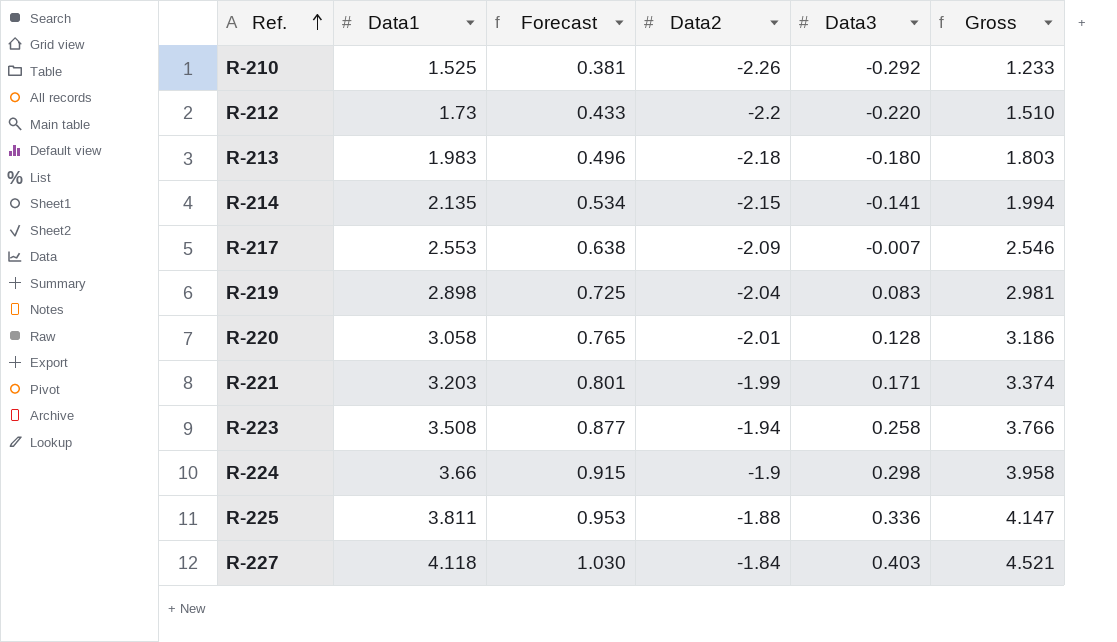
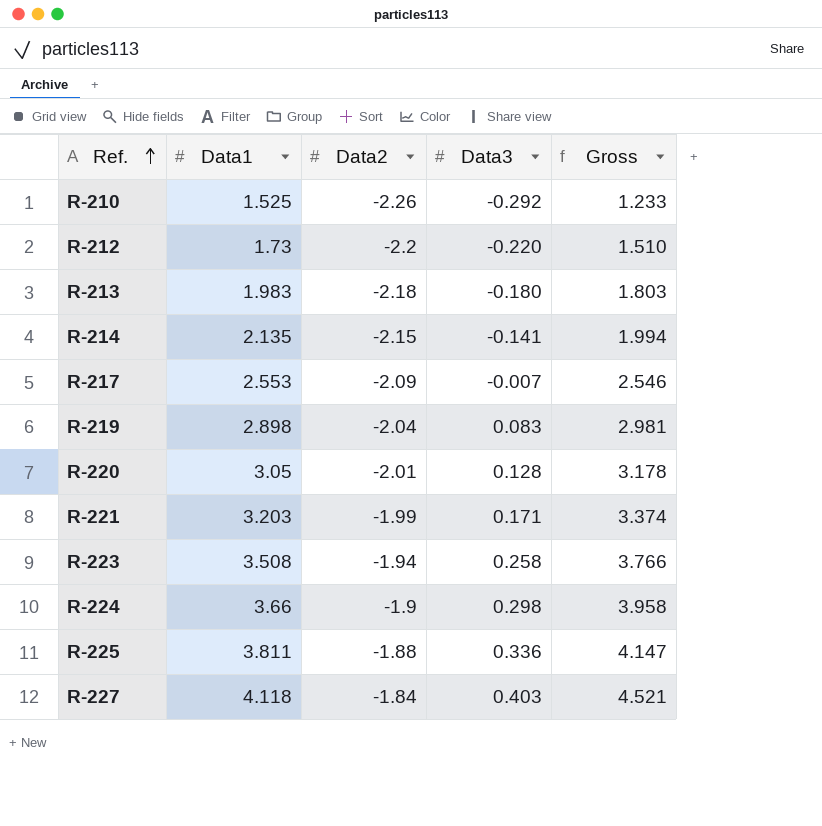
column Forecast | formula: [Data1] * 0.25 -> none
R-220 | Data1: 3.058 -> 3.05
R-220 | Gross: 3.186 -> 3.178

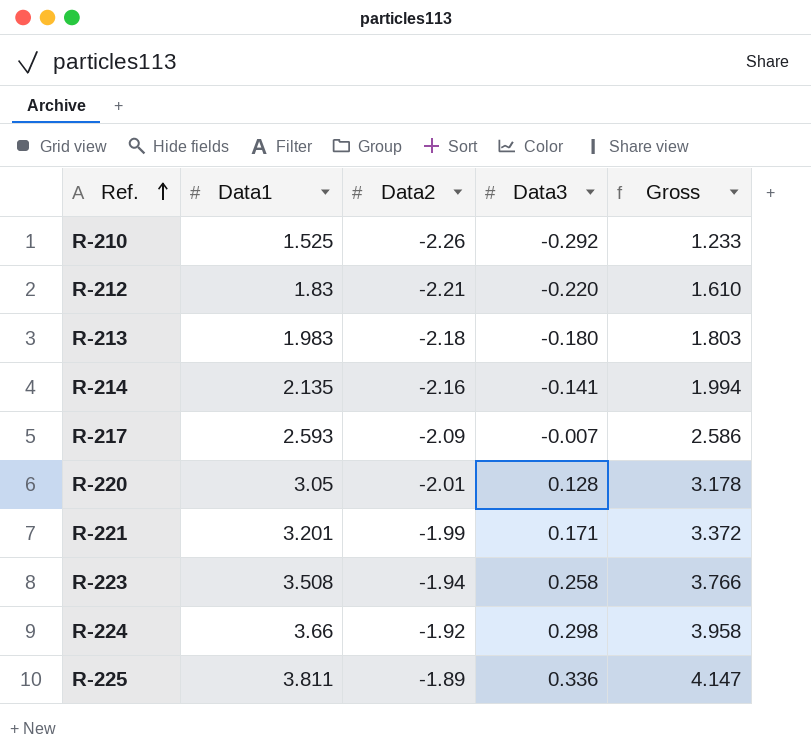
row R-219: 2.898 | -2.04 | 0.083 | 2.981 -> none
row R-227: 4.118 | -1.84 | 0.403 | 4.521 -> none
R-212 | Data1: 1.73 -> 1.83
R-212 | Data2: -2.2 -> -2.21
R-212 | Gross: 1.510 -> 1.610
R-214 | Data2: -2.15 -> -2.16
R-217 | Data1: 2.553 -> 2.593
R-217 | Gross: 2.546 -> 2.586
R-221 | Data1: 3.203 -> 3.201
R-221 | Gross: 3.374 -> 3.372
R-224 | Data2: -1.9 -> -1.92
R-225 | Data2: -1.88 -> -1.89

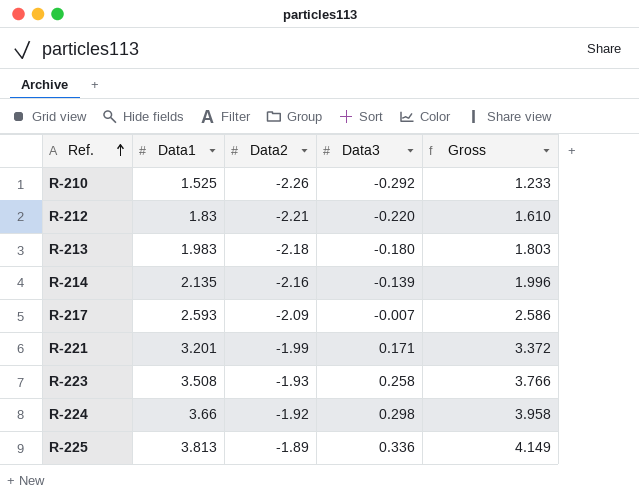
row R-220: 3.05 | -2.01 | 0.128 | 3.178 -> none
R-214 | Data3: -0.141 -> -0.139
R-214 | Gross: 1.994 -> 1.996
R-223 | Data2: -1.94 -> -1.93
R-225 | Data1: 3.811 -> 3.813
R-225 | Gross: 4.147 -> 4.149

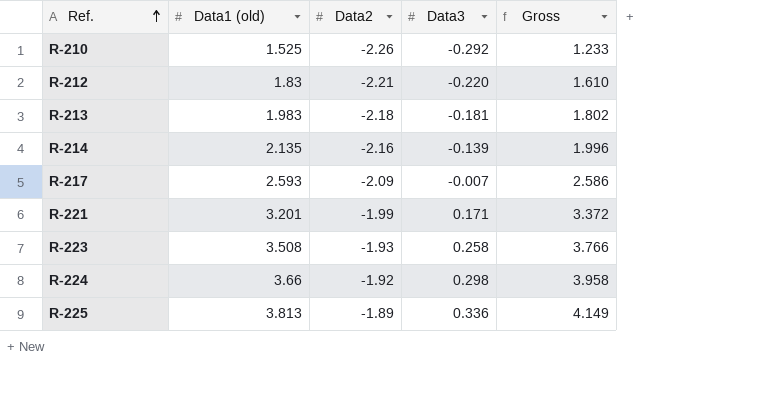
column name: Data1 -> Data1 (old)
R-213 | Data3: -0.180 -> -0.181
R-213 | Gross: 1.803 -> 1.802

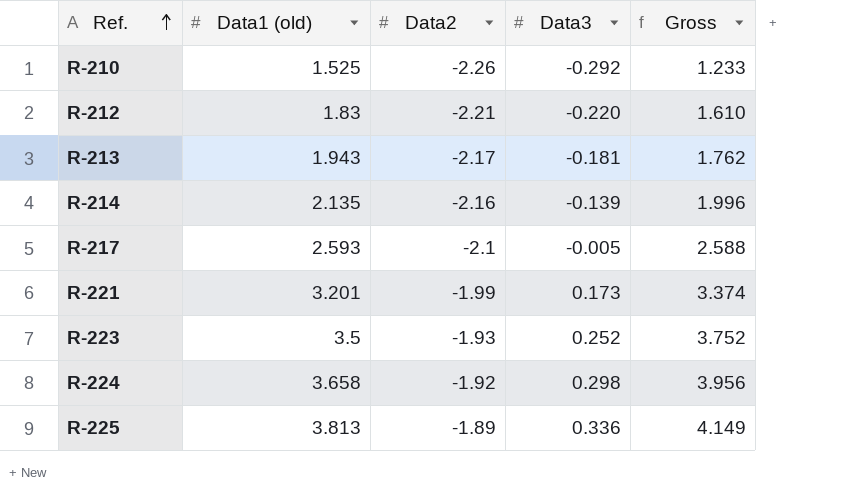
R-213 | Data1 (old): 1.983 -> 1.943
R-213 | Data2: -2.18 -> -2.17
R-213 | Gross: 1.802 -> 1.762
R-217 | Data2: -2.09 -> -2.1
R-217 | Data3: -0.007 -> -0.005
R-217 | Gross: 2.586 -> 2.588
R-221 | Data3: 0.171 -> 0.173
R-221 | Gross: 3.372 -> 3.374
R-223 | Data1 (old): 3.508 -> 3.5
R-223 | Data3: 0.258 -> 0.252
R-223 | Gross: 3.766 -> 3.752
R-224 | Data1 (old): 3.66 -> 3.658
R-224 | Gross: 3.958 -> 3.956

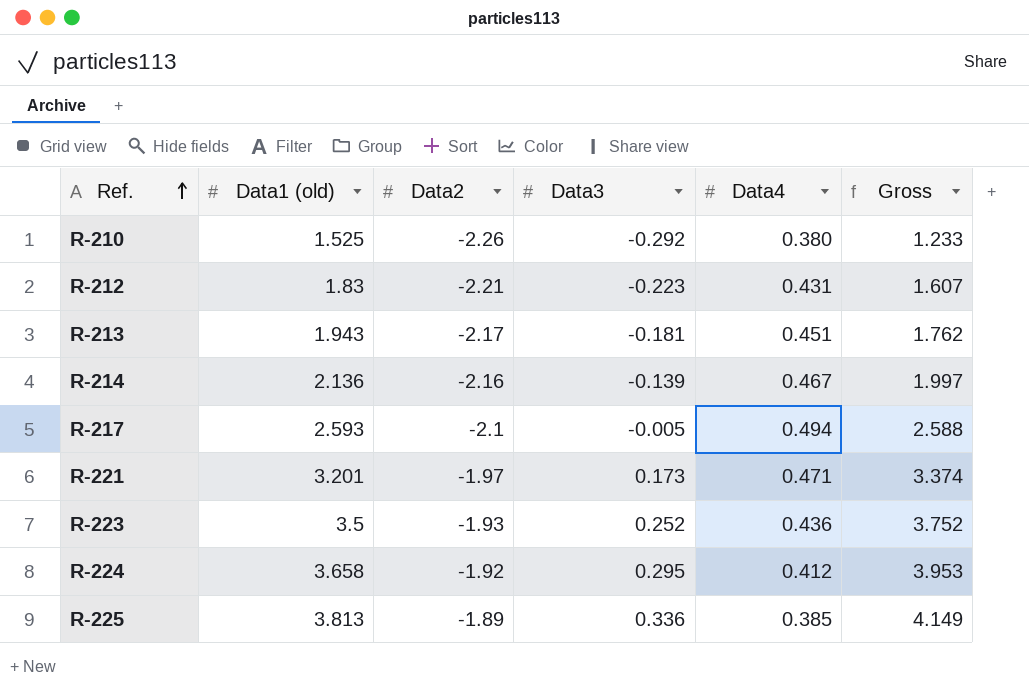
column Data4 | position: none -> 5
R-212 | Data3: -0.220 -> -0.223
R-212 | Gross: 1.610 -> 1.607
R-214 | Data1 (old): 2.135 -> 2.136
R-214 | Gross: 1.996 -> 1.997
R-221 | Data2: -1.99 -> -1.97
R-224 | Data3: 0.298 -> 0.295
R-224 | Gross: 3.956 -> 3.953

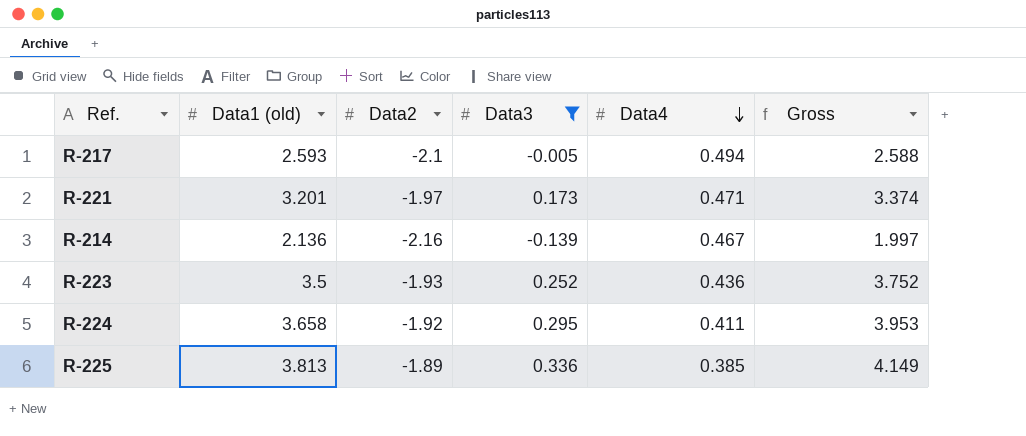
filter: none -> Data3 >= -0.139
row order: Ref. ascending -> Data4 descending
R-224 | Data4: 0.412 -> 0.411

